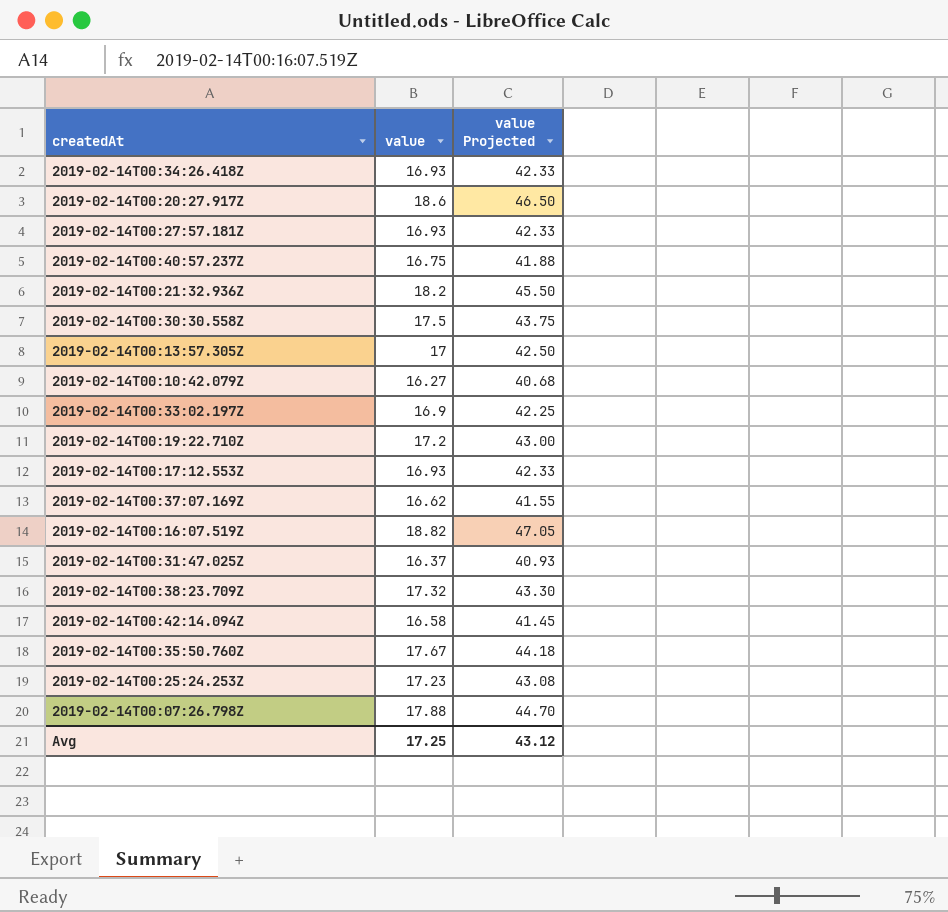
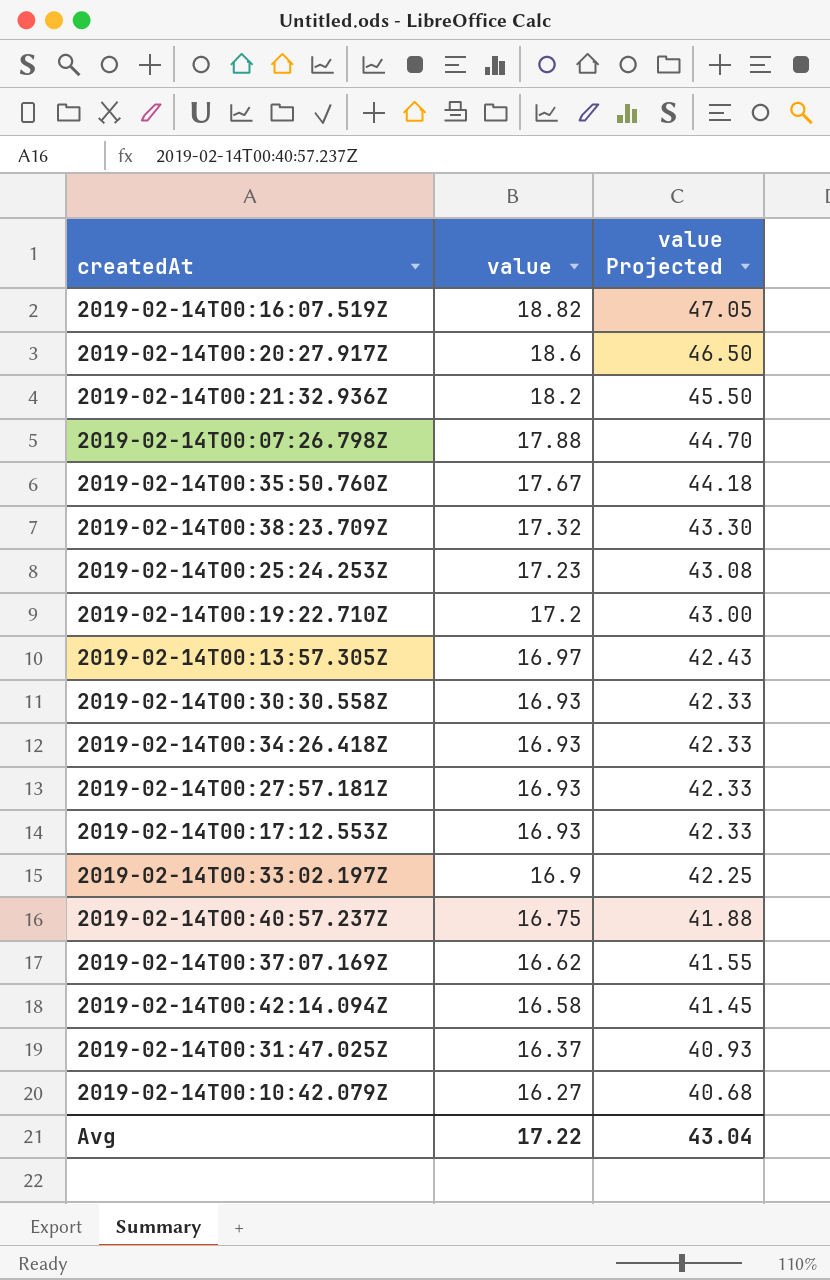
row order: none -> value descending
2019-02-14T00:13:57.305Z | value: 17 -> 16.97
2019-02-14T00:13:57.305Z | value Projected: 42.50 -> 42.43
2019-02-14T00:30:30.558Z | value: 17.5 -> 16.93
2019-02-14T00:30:30.558Z | value Projected: 43.75 -> 42.33
Avg | value: 17.25 -> 17.22
Avg | value Projected: 43.12 -> 43.04

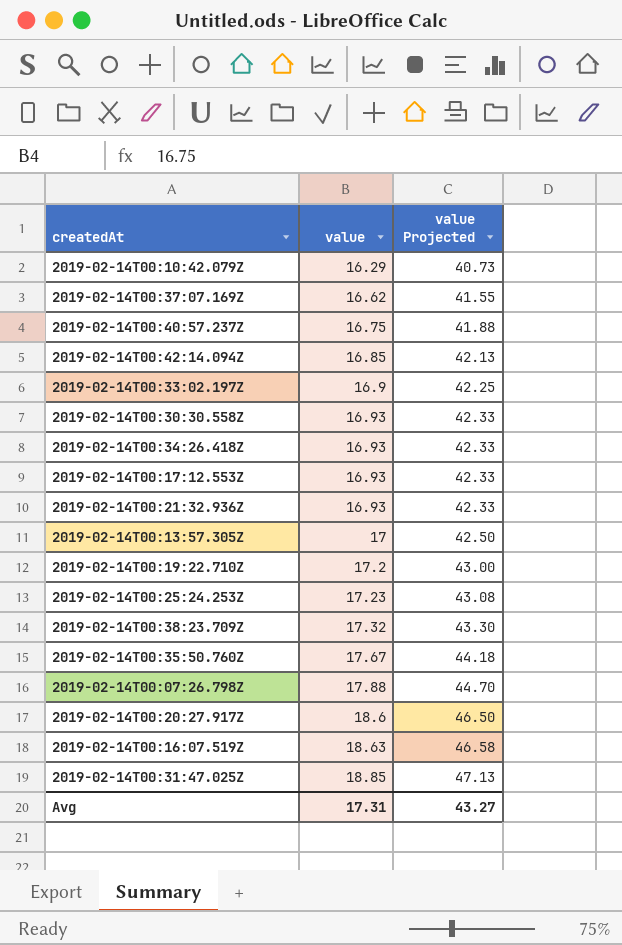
row order: value descending -> value ascending
row 2019-02-14T00:27:57.181Z: 16.93 | 42.33 -> none
2019-02-14T00:10:42.079Z | value: 16.27 -> 16.29
2019-02-14T00:10:42.079Z | value Projected: 40.68 -> 40.73
2019-02-14T00:42:14.094Z | value: 16.58 -> 16.85
2019-02-14T00:42:14.094Z | value Projected: 41.45 -> 42.13
2019-02-14T00:21:32.936Z | value: 18.2 -> 16.93
2019-02-14T00:21:32.936Z | value Projected: 45.50 -> 42.33
2019-02-14T00:13:57.305Z | value: 16.97 -> 17
2019-02-14T00:13:57.305Z | value Projected: 42.43 -> 42.50
2019-02-14T00:16:07.519Z | value: 18.82 -> 18.63
2019-02-14T00:16:07.519Z | value Projected: 47.05 -> 46.58
2019-02-14T00:31:47.025Z | value: 16.37 -> 18.85
2019-02-14T00:31:47.025Z | value Projected: 40.93 -> 47.13
Avg | value: 17.22 -> 17.31
Avg | value Projected: 43.04 -> 43.27

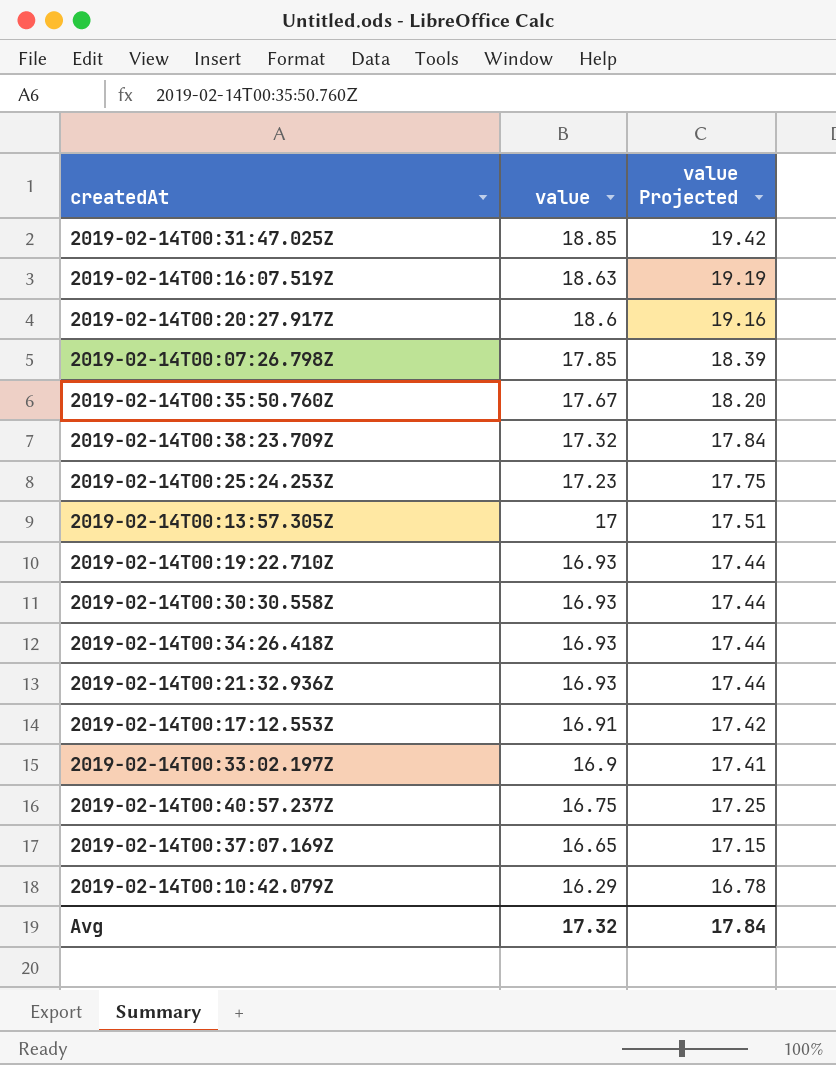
row order: value ascending -> value descending
column value Projected | formula: [value] * 2.5 -> [value] * 1.03
row 2019-02-14T00:42:14.094Z: 16.85 | 42.13 -> none
2019-02-14T00:07:26.798Z | value: 17.88 -> 17.85
2019-02-14T00:19:22.710Z | value: 17.2 -> 16.93
2019-02-14T00:17:12.553Z | value: 16.93 -> 16.91
2019-02-14T00:37:07.169Z | value: 16.62 -> 16.65
Avg | value: 17.31 -> 17.32
Avg | value Projected: 43.27 -> 17.84

